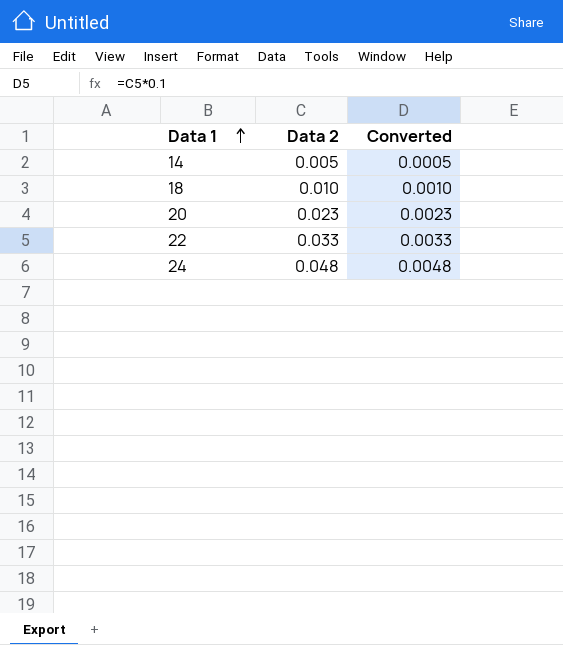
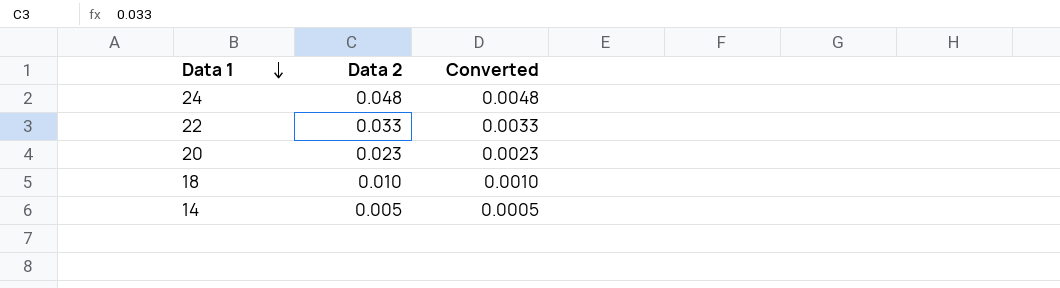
row order: Data 1 ascending -> Data 1 descending

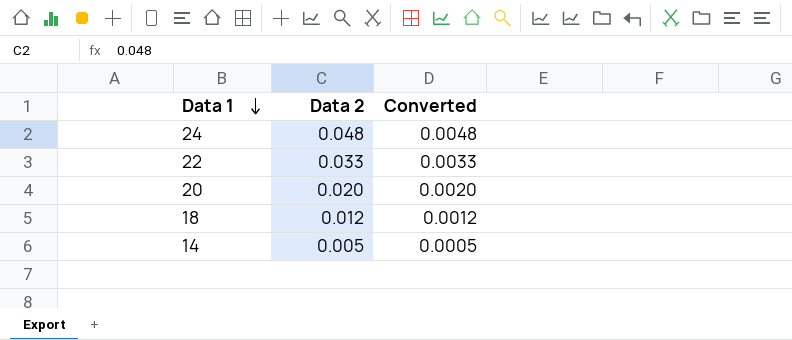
20 | Data 2: 0.023 -> 0.020
20 | Converted: 0.0023 -> 0.0020
18 | Data 2: 0.010 -> 0.012
18 | Converted: 0.0010 -> 0.0012

